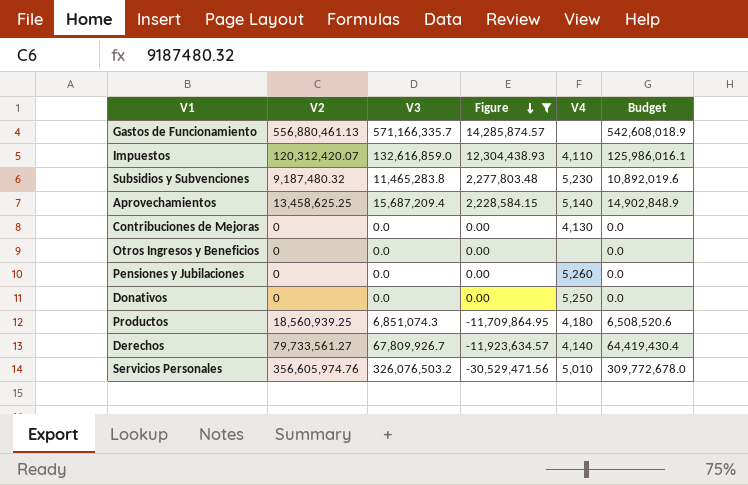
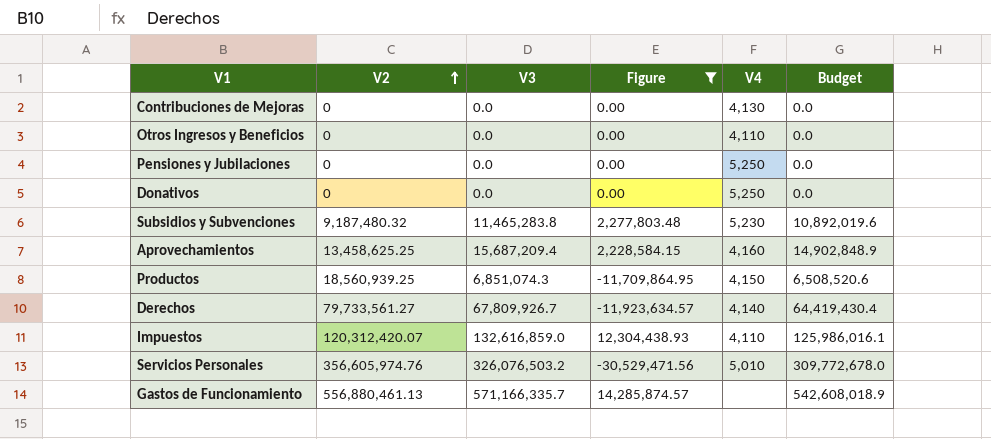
row order: Figure descending -> V2 ascending
Otros Ingresos y Beneficios | V4: none -> 4,110
Pensiones y Jubilaciones | V4: 5,260 -> 5,250
Aprovechamientos | V4: 5,140 -> 4,160
Productos | V4: 4,180 -> 4,150

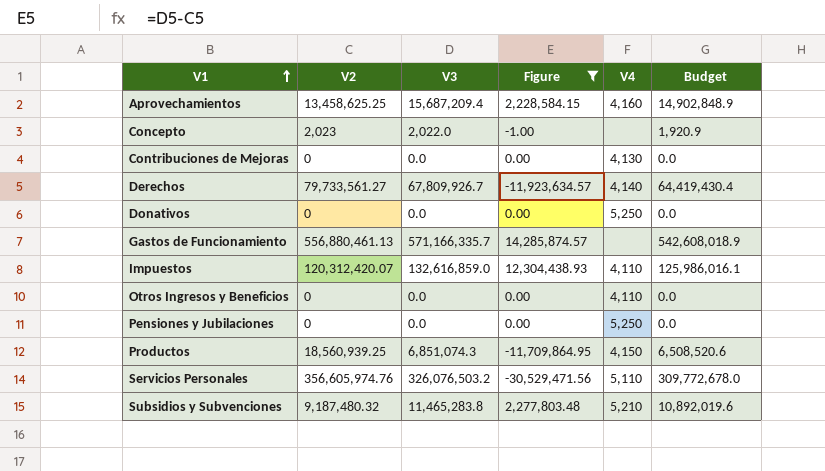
row order: V2 ascending -> V1 ascending
row Concepto: none -> 2,023 | 2,022.0 | -1.00 | none | 1,920.9
Servicios Personales | V4: 5,010 -> 5,110
Subsidios y Subvenciones | V4: 5,230 -> 5,210

